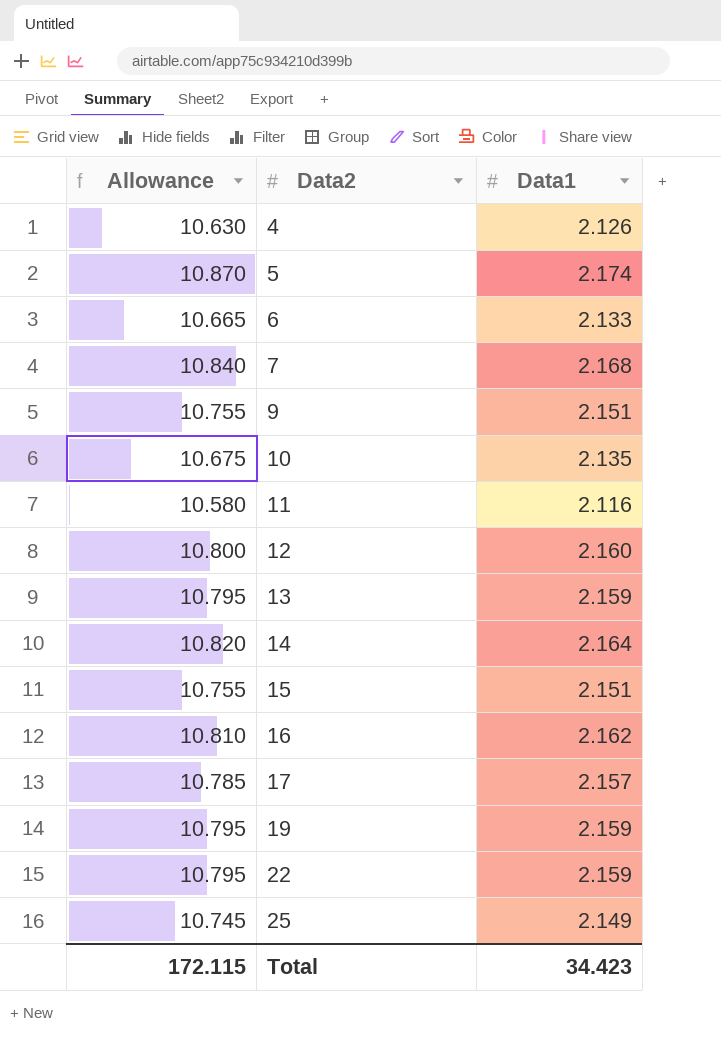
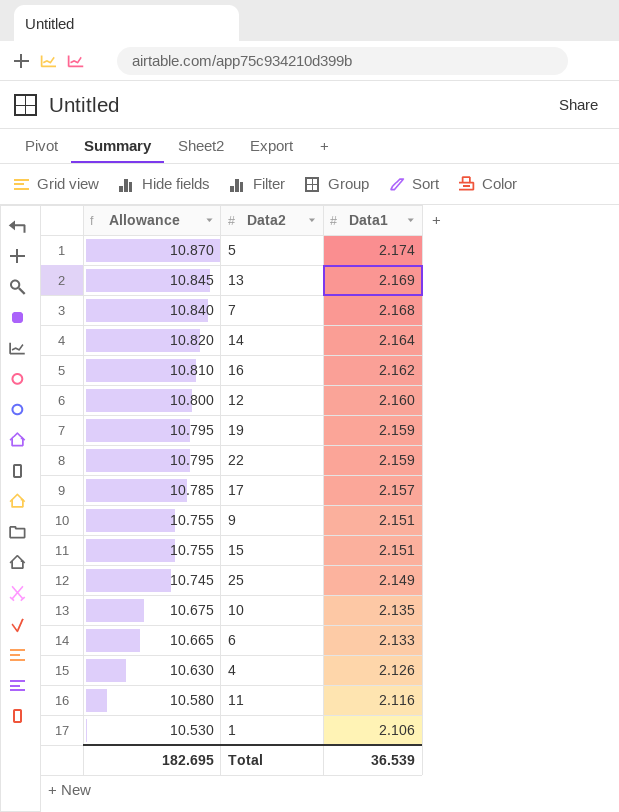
row order: Data2 ascending -> Allowance descending
13 | Allowance: 10.795 -> 10.845
13 | Data1: 2.159 -> 2.169
row 1: none -> 10.530 | 2.106
Total | Allowance: 172.115 -> 182.695
Total | Data1: 34.423 -> 36.539

